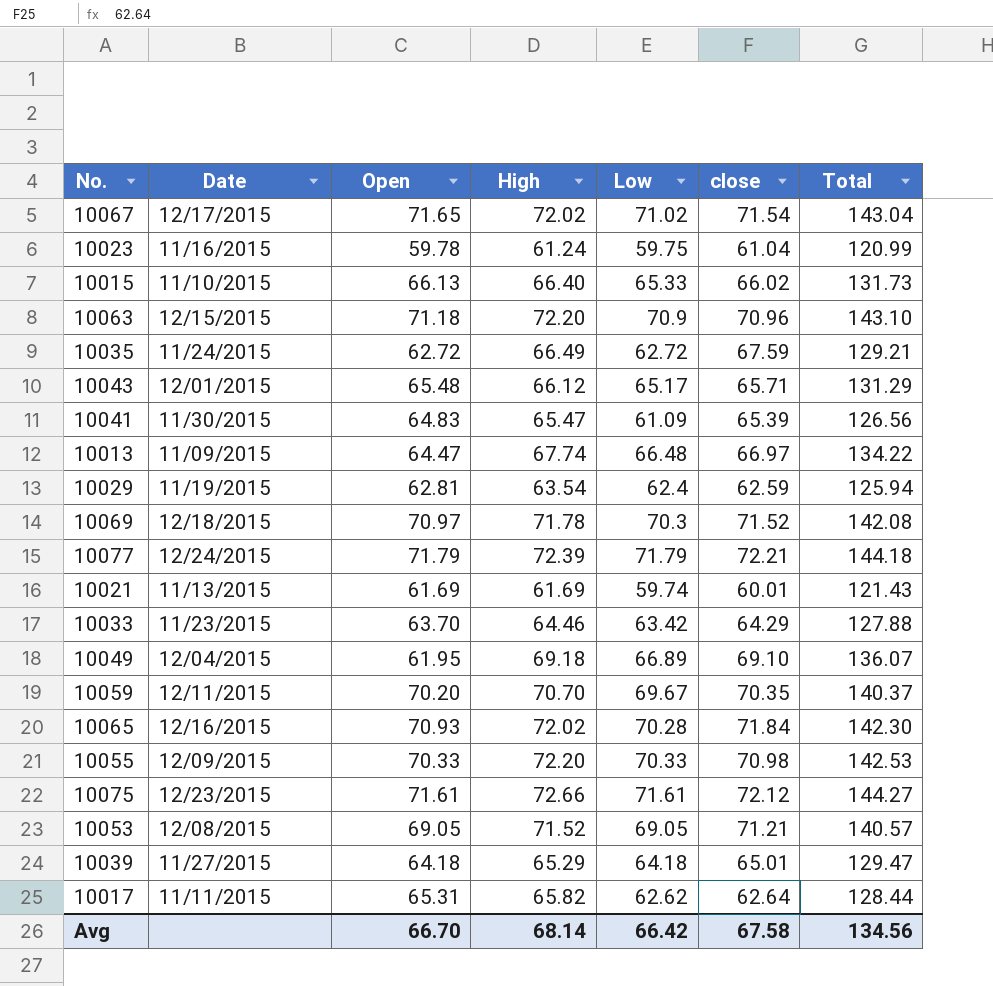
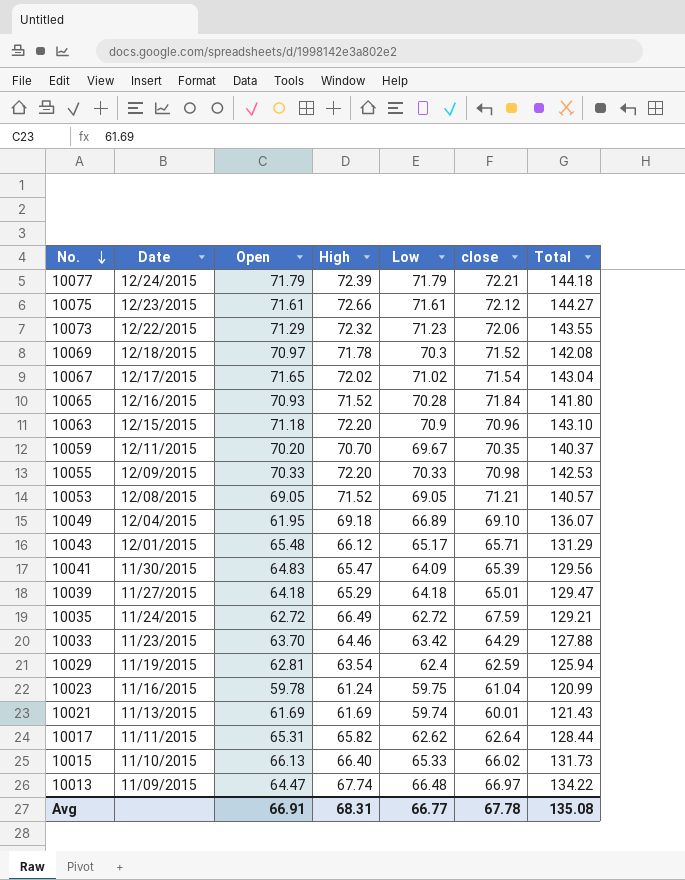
row order: none -> No. descending
row 10073: none -> 12/22/2015 | 71.29 | 72.32 | 71.23 | 72.06 | 143.55
10065 | High: 72.02 -> 71.52
10065 | Total: 142.30 -> 141.80
10041 | Low: 61.09 -> 64.09
10041 | Total: 126.56 -> 129.56
Avg | Open: 66.70 -> 66.91
Avg | High: 68.14 -> 68.31
Avg | Low: 66.42 -> 66.77
Avg | close: 67.58 -> 67.78
Avg | Total: 134.56 -> 135.08

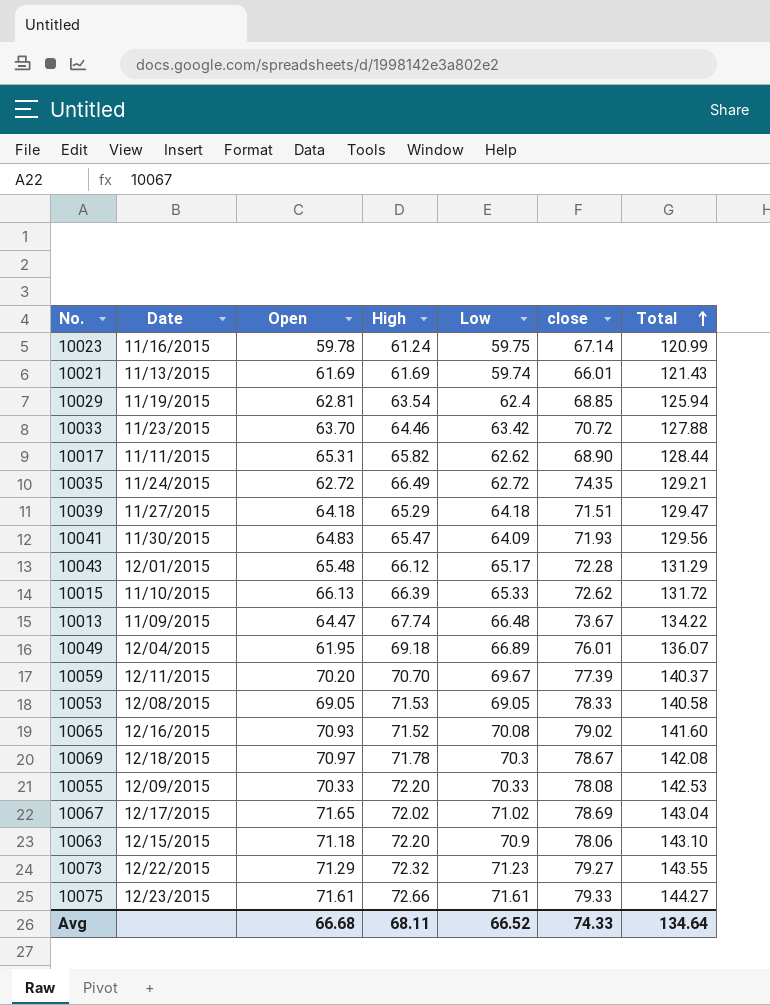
row order: No. descending -> Total ascending
row 10077: 12/24/2015 | 71.79 | 72.39 | 71.79 | 72.21 | 144.18 -> none
10023 | close: 61.04 -> 67.14
10021 | close: 60.01 -> 66.01
10029 | close: 62.59 -> 68.85
10033 | close: 64.29 -> 70.72
10017 | close: 62.64 -> 68.90
10035 | close: 67.59 -> 74.35
10039 | close: 65.01 -> 71.51
10041 | close: 65.39 -> 71.93
10043 | close: 65.71 -> 72.28
10015 | High: 66.40 -> 66.39
10015 | close: 66.02 -> 72.62
10015 | Total: 131.73 -> 131.72
10013 | close: 66.97 -> 73.67
10049 | close: 69.10 -> 76.01
10059 | close: 70.35 -> 77.39
10053 | High: 71.52 -> 71.53
10053 | close: 71.21 -> 78.33
10053 | Total: 140.57 -> 140.58
10065 | Low: 70.28 -> 70.08
10065 | close: 71.84 -> 79.02
10065 | Total: 141.80 -> 141.60
10069 | close: 71.52 -> 78.67
10055 | close: 70.98 -> 78.08
10067 | close: 71.54 -> 78.69
10063 | close: 70.96 -> 78.06
10073 | close: 72.06 -> 79.27
10075 | close: 72.12 -> 79.33
Avg | Open: 66.91 -> 66.68
Avg | High: 68.31 -> 68.11
Avg | Low: 66.77 -> 66.52
Avg | close: 67.78 -> 74.33
Avg | Total: 135.08 -> 134.64

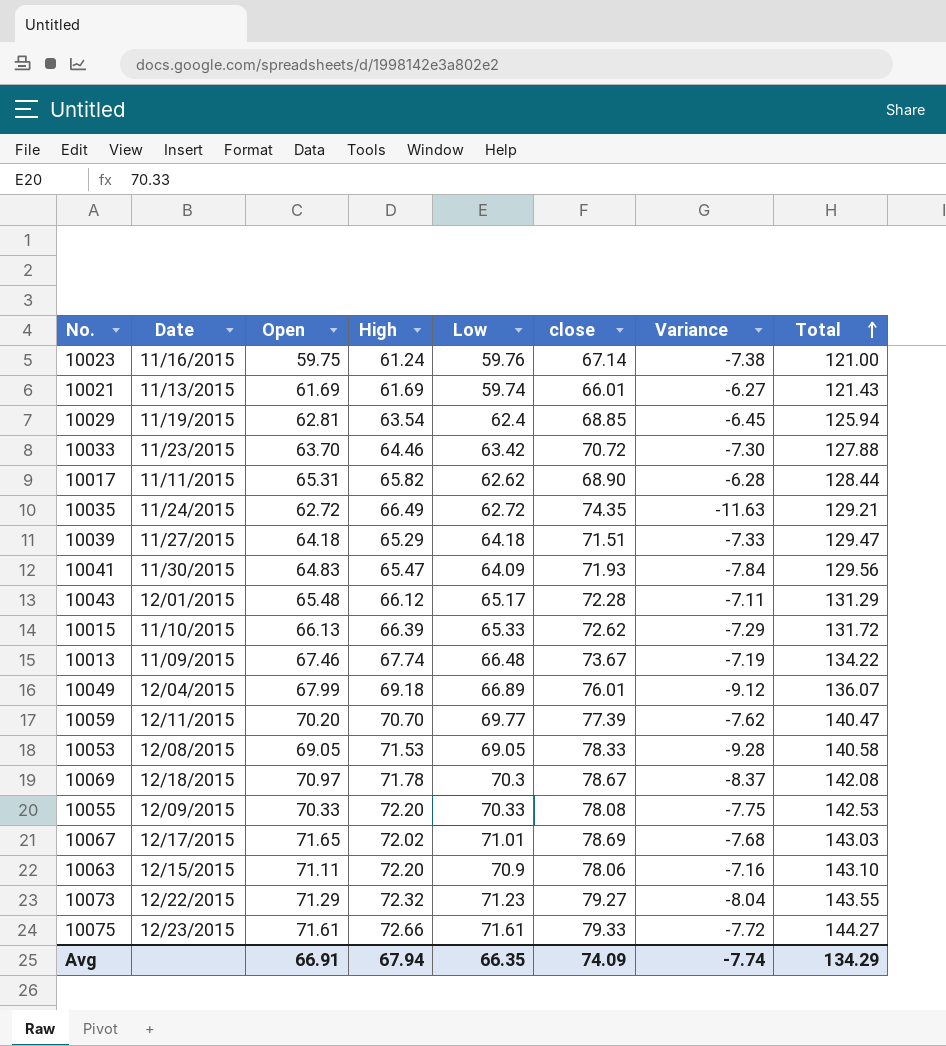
column Variance | formula: none -> [Low] - [close]
row 10065: 12/16/2015 | 70.93 | 71.52 | 70.08 | 79.02 | 141.60 -> none
10023 | Open: 59.78 -> 59.75
10023 | Low: 59.75 -> 59.76
10023 | Total: 120.99 -> 121.00
10013 | Open: 64.47 -> 67.46
10049 | Open: 61.95 -> 67.99
10059 | Low: 69.67 -> 69.77
10059 | Total: 140.37 -> 140.47
10067 | Low: 71.02 -> 71.01
10067 | Total: 143.04 -> 143.03
10063 | Open: 71.18 -> 71.11
Avg | Open: 66.68 -> 66.91
Avg | High: 68.11 -> 67.94
Avg | Low: 66.52 -> 66.35
Avg | close: 74.33 -> 74.09
Avg | Total: 134.64 -> 134.29

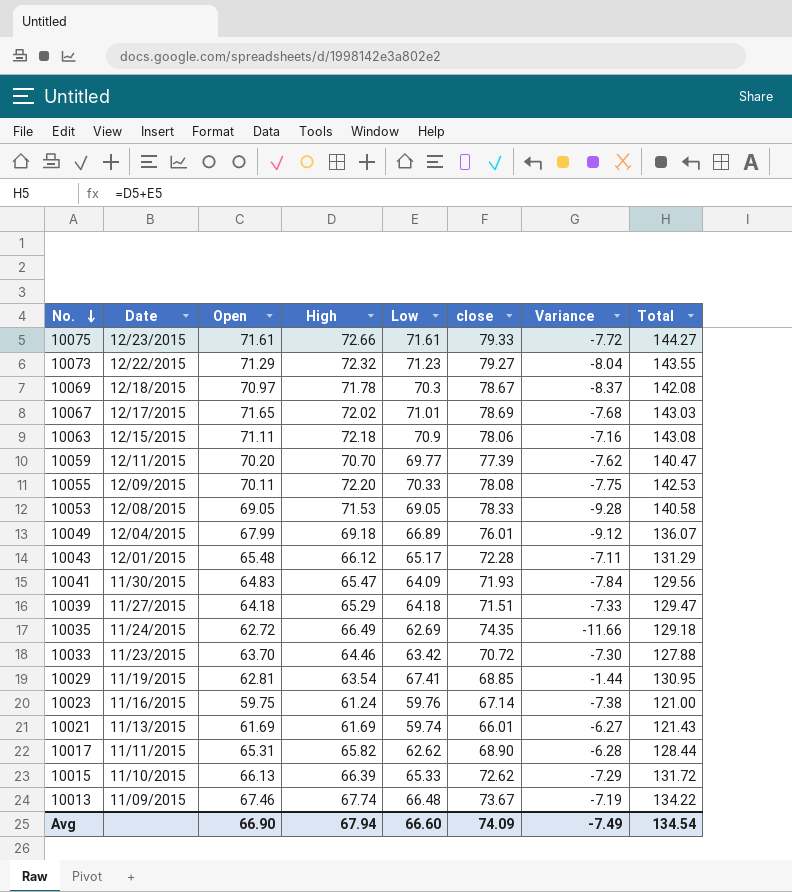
row order: Total ascending -> No. descending
10063 | High: 72.20 -> 72.18
10063 | Total: 143.10 -> 143.08
10055 | Open: 70.33 -> 70.11
10035 | Low: 62.72 -> 62.69
10035 | Variance: -11.63 -> -11.66
10035 | Total: 129.21 -> 129.18
10029 | Low: 62.4 -> 67.41
10029 | Variance: -6.45 -> -1.44
10029 | Total: 125.94 -> 130.95
Avg | Open: 66.91 -> 66.90
Avg | Low: 66.35 -> 66.60
Avg | Variance: -7.74 -> -7.49
Avg | Total: 134.29 -> 134.54

